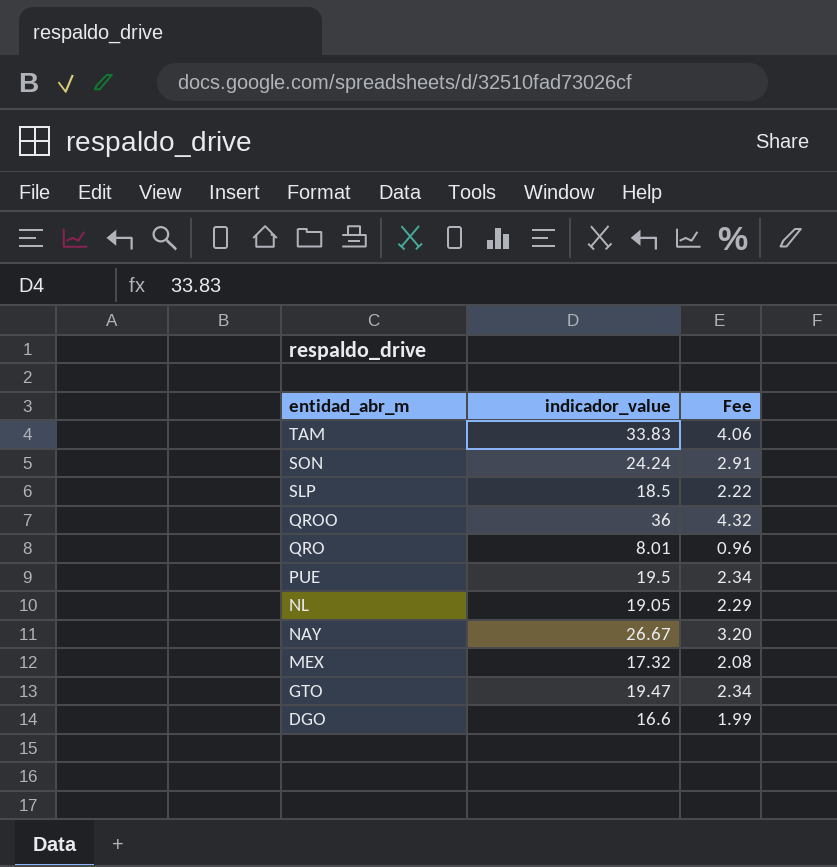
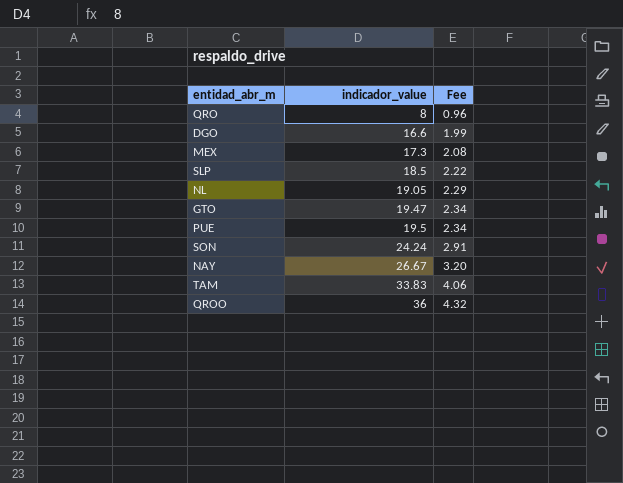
row order: entidad_abr_m descending -> indicador_value ascending
QRO | indicador_value: 8.01 -> 8
MEX | indicador_value: 17.32 -> 17.3

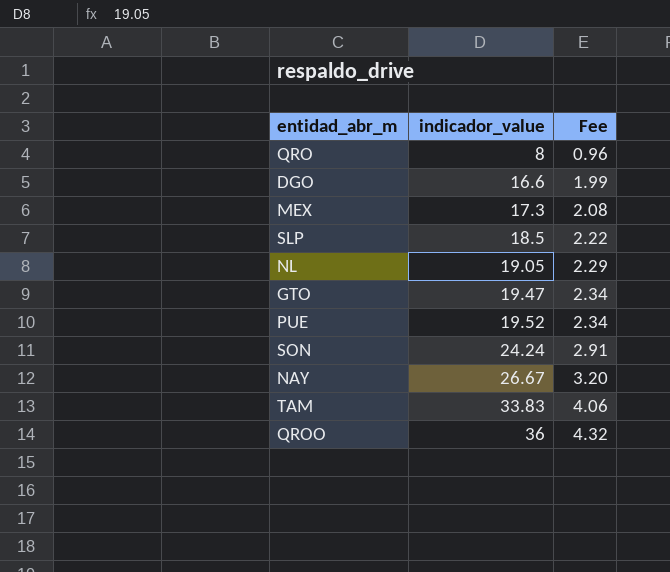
PUE | indicador_value: 19.5 -> 19.52

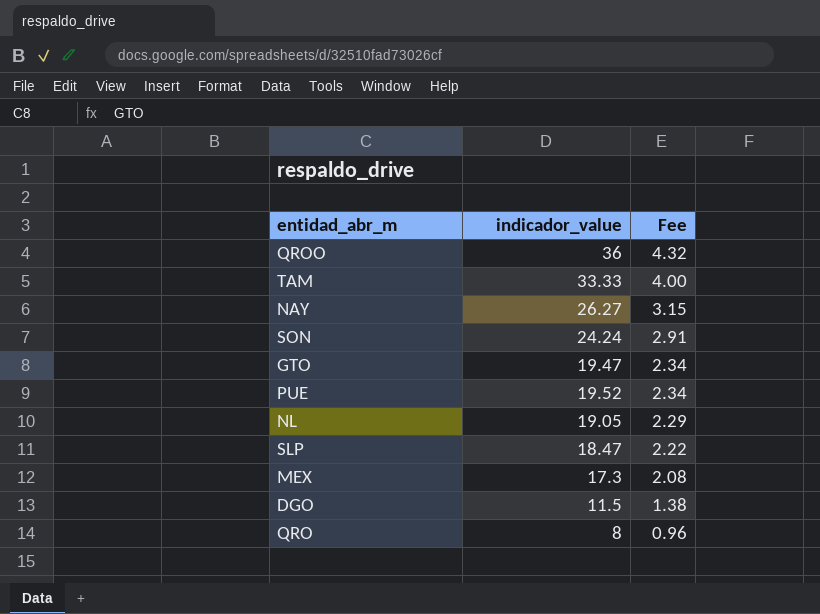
row order: indicador_value ascending -> Fee descending
TAM | indicador_value: 33.83 -> 33.33
TAM | Fee: 4.06 -> 4.00
NAY | indicador_value: 26.67 -> 26.27
NAY | Fee: 3.20 -> 3.15
SLP | indicador_value: 18.5 -> 18.47
DGO | indicador_value: 16.6 -> 11.5
DGO | Fee: 1.99 -> 1.38

